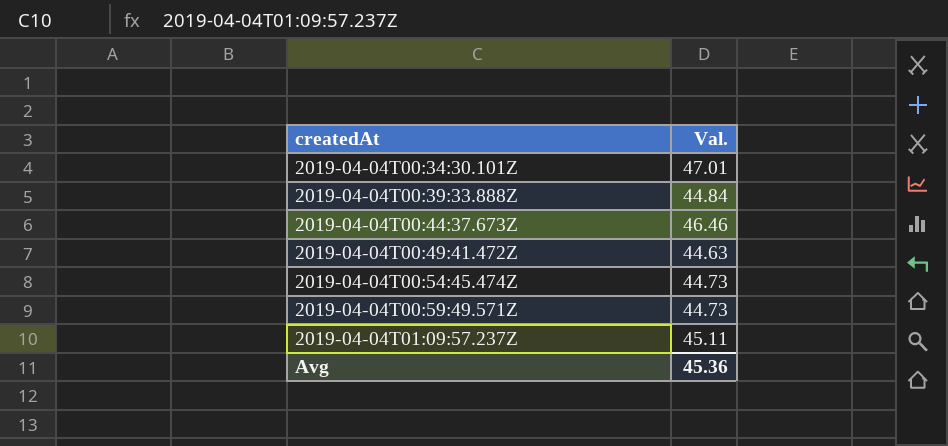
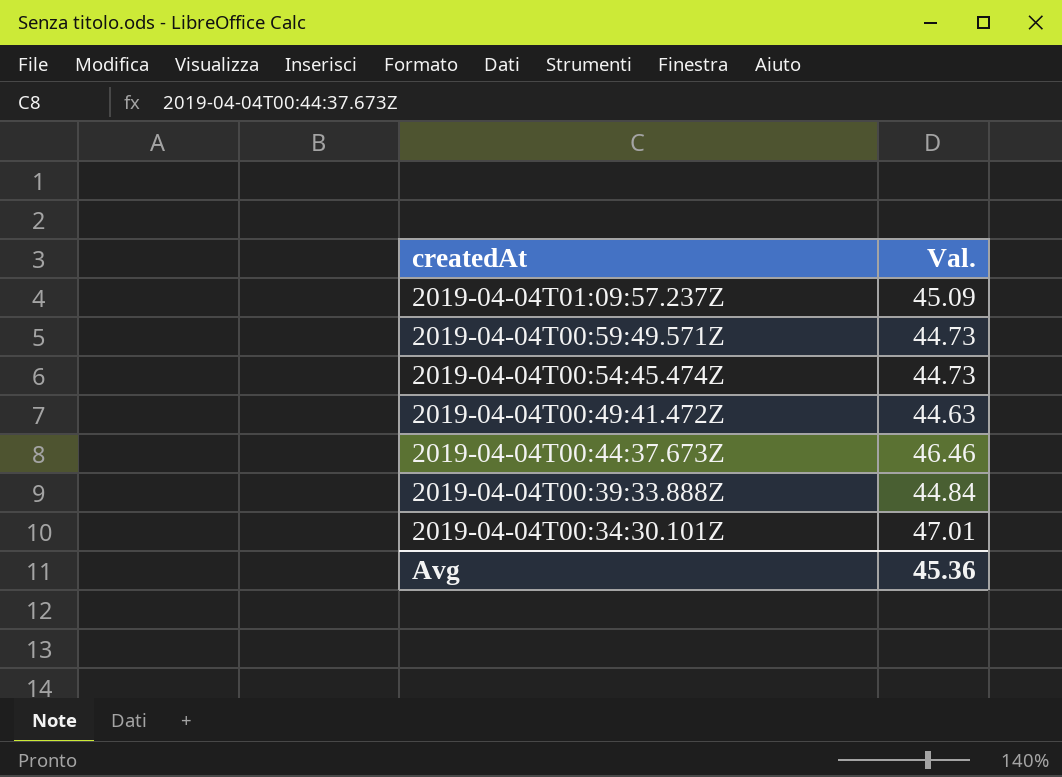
row order: createdAt ascending -> createdAt descending
2019-04-04T01:09:57.237Z | Val.: 45.11 -> 45.09

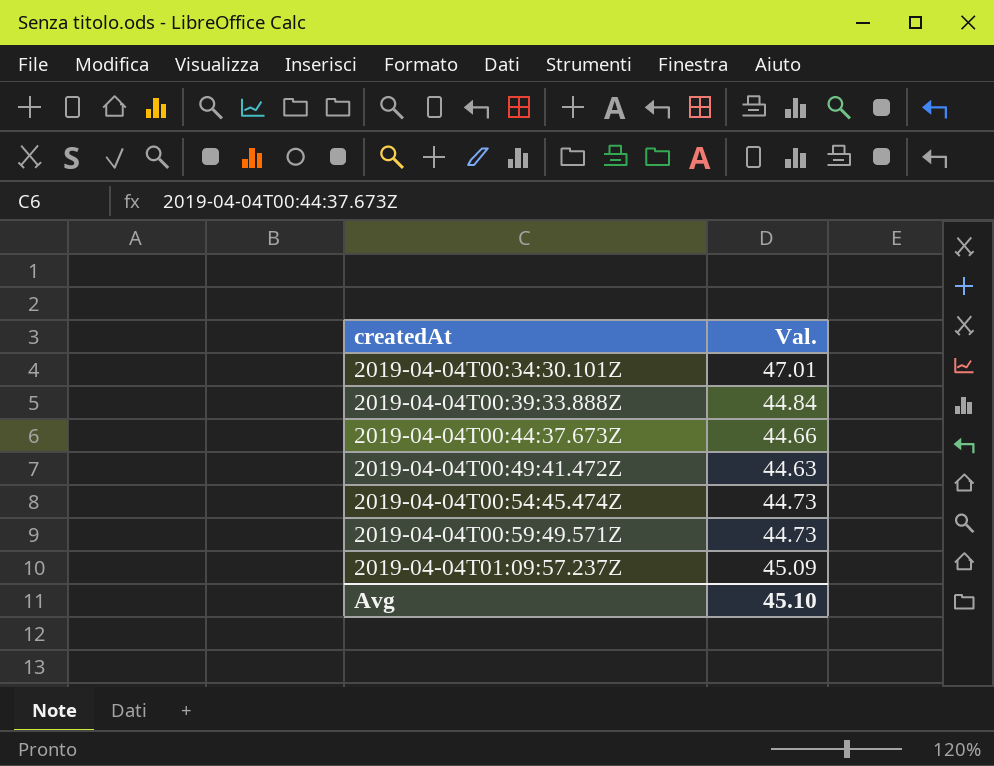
row order: createdAt descending -> createdAt ascending
2019-04-04T00:44:37.673Z | Val.: 46.46 -> 44.66
Avg | Val.: 45.36 -> 45.10

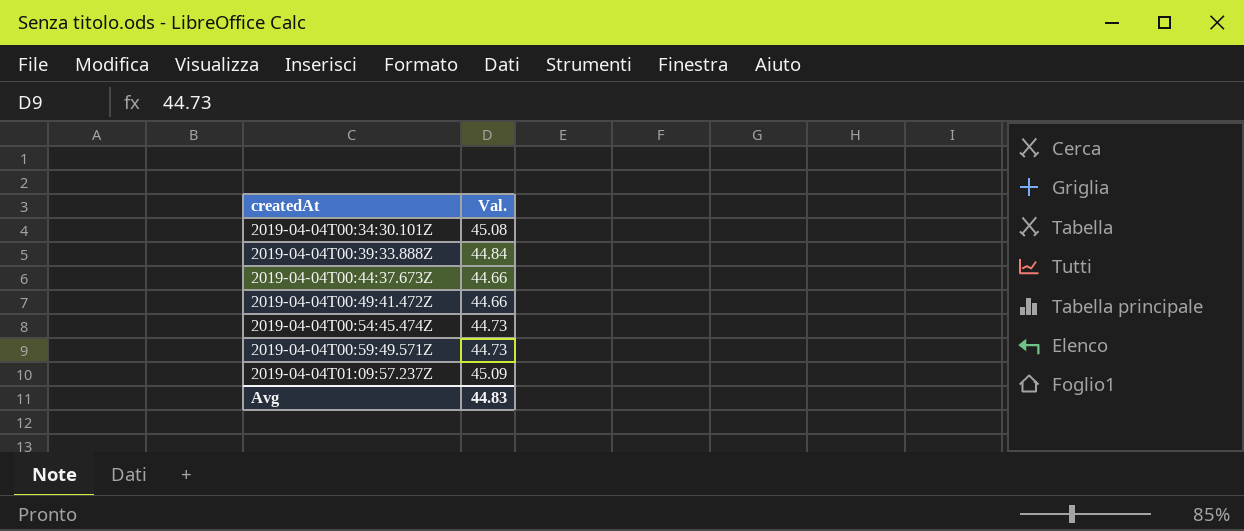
2019-04-04T00:34:30.101Z | Val.: 47.01 -> 45.08
2019-04-04T00:49:41.472Z | Val.: 44.63 -> 44.66
Avg | Val.: 45.10 -> 44.83

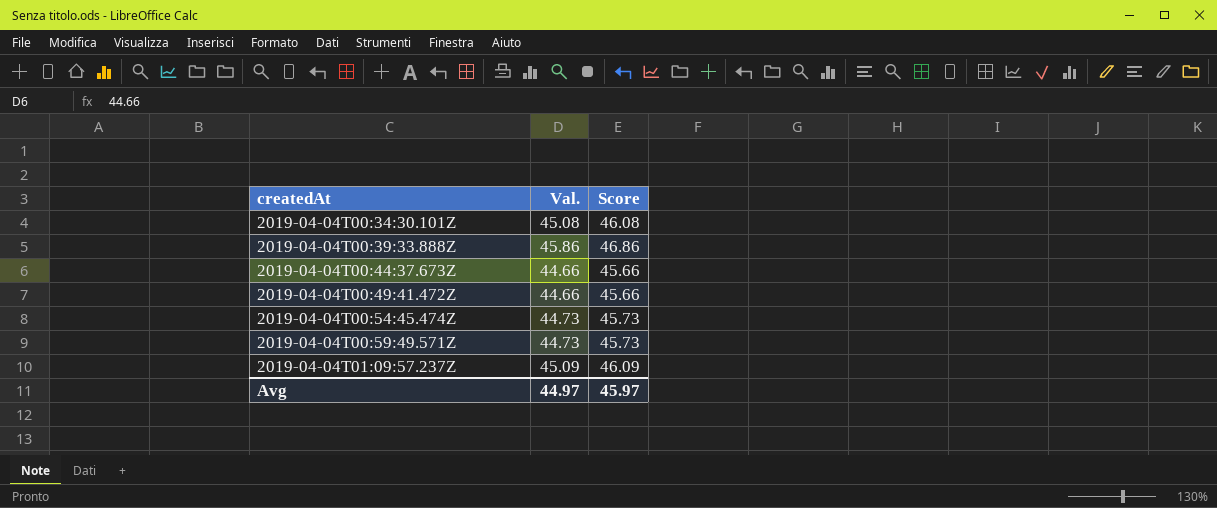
column Score | formula: none -> [Val.] + 1
2019-04-04T00:39:33.888Z | Val.: 44.84 -> 45.86
Avg | Val.: 44.83 -> 44.97

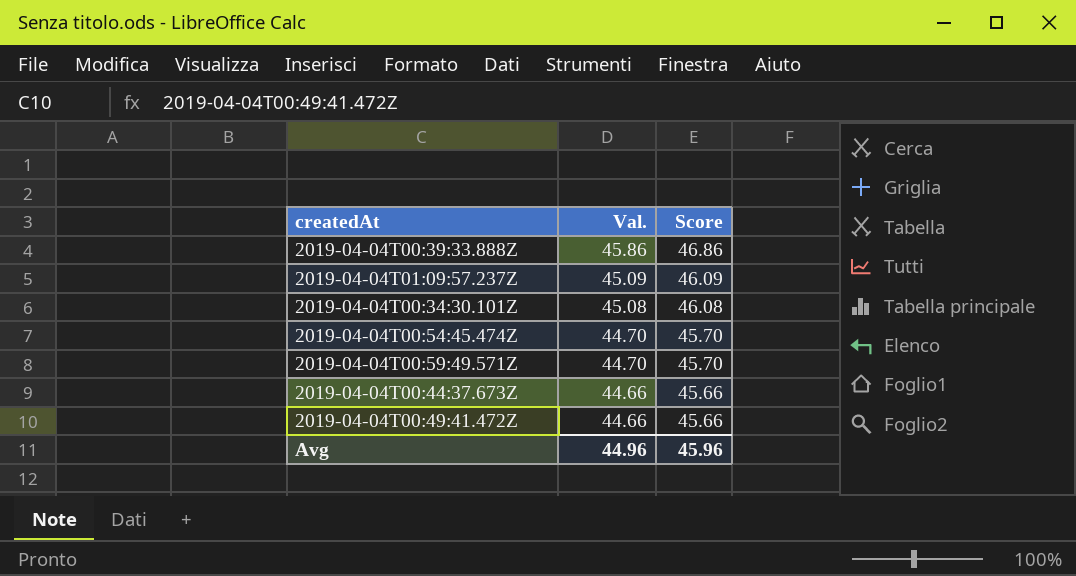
row order: createdAt ascending -> Val. descending
2019-04-04T00:54:45.474Z | Val.: 44.73 -> 44.70
2019-04-04T00:54:45.474Z | Score: 45.73 -> 45.70
2019-04-04T00:59:49.571Z | Val.: 44.73 -> 44.70
2019-04-04T00:59:49.571Z | Score: 45.73 -> 45.70
Avg | Val.: 44.97 -> 44.96
Avg | Score: 45.97 -> 45.96

